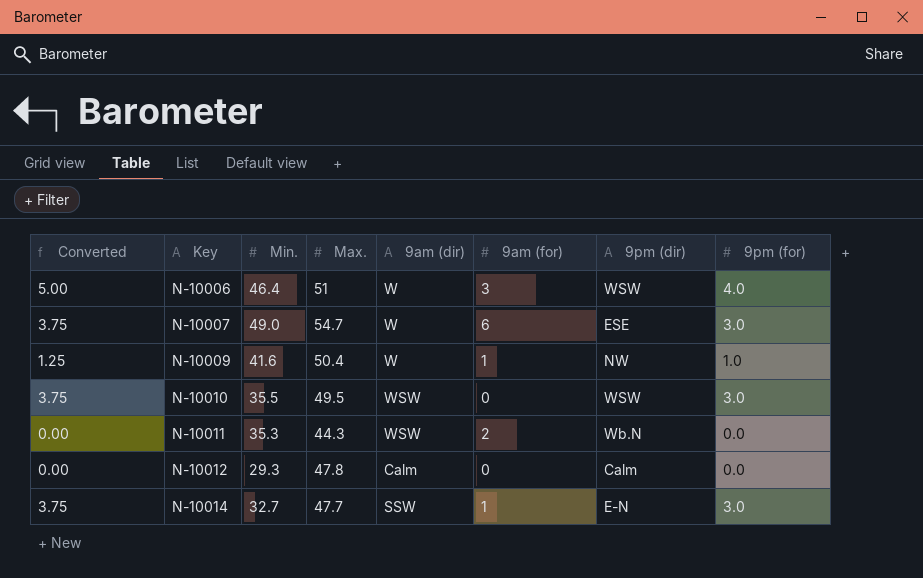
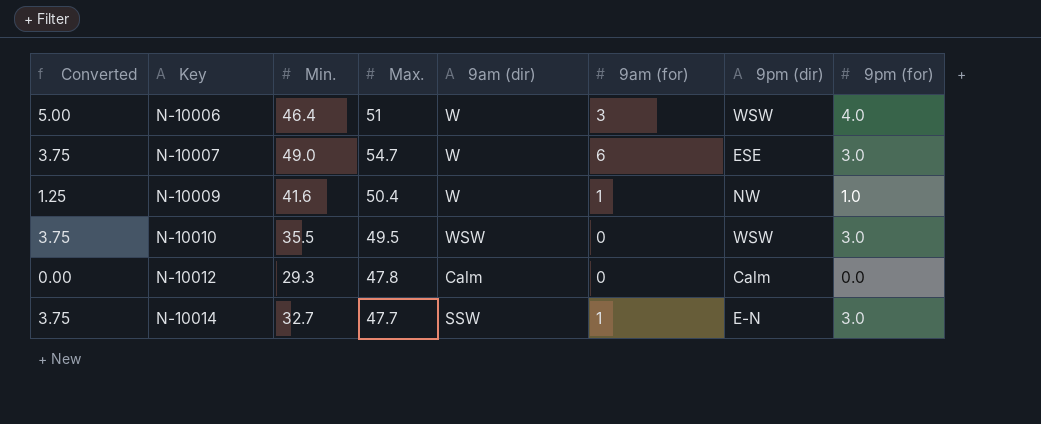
row N-10011: 0.00 | 35.3 | 44.3 | WSW | 2 | Wb.N | 0.0 -> none

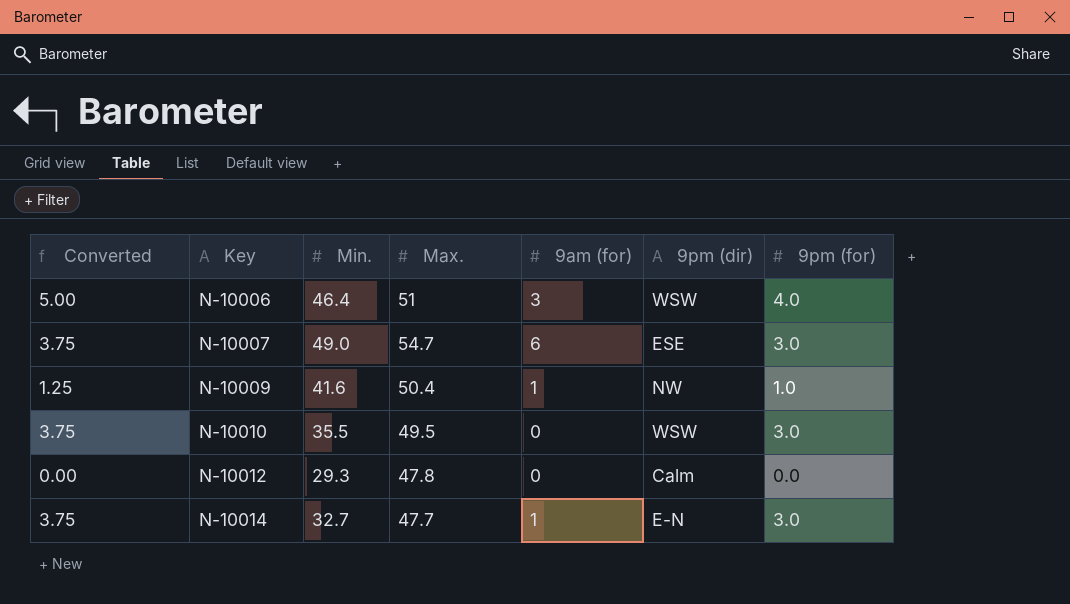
column 9am (dir) | position: 5 -> none

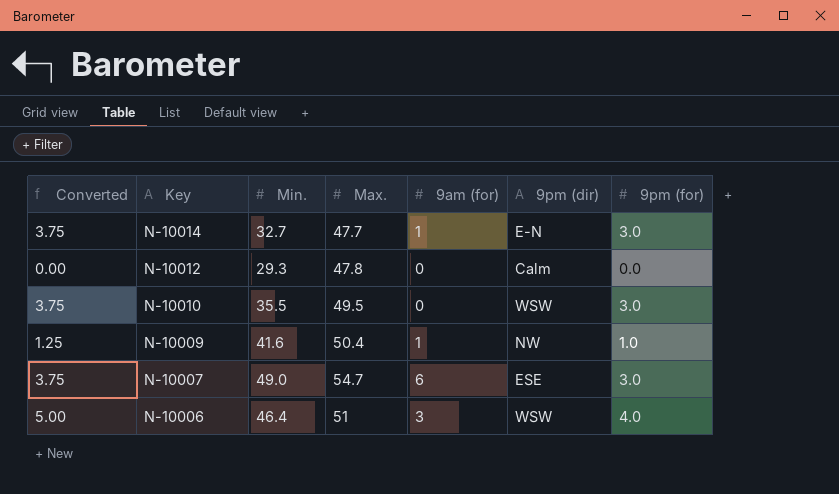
row order: Key ascending -> Key descending

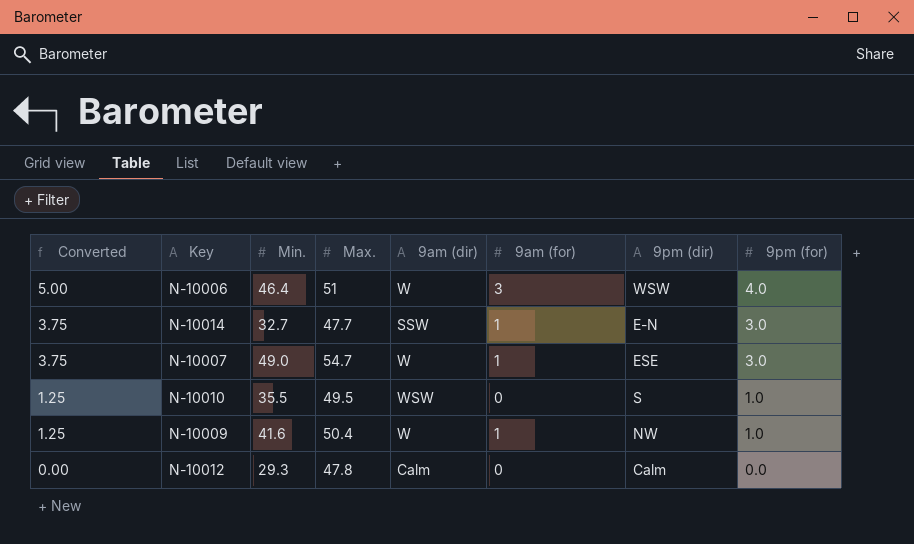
row order: Key descending -> Converted descending
column 9am (dir) | position: none -> 5
N-10007 | 9am (for): 6 -> 1
N-10010 | Converted: 3.75 -> 1.25
N-10010 | 9pm (dir): WSW -> S
N-10010 | 9pm (for): 3.0 -> 1.0

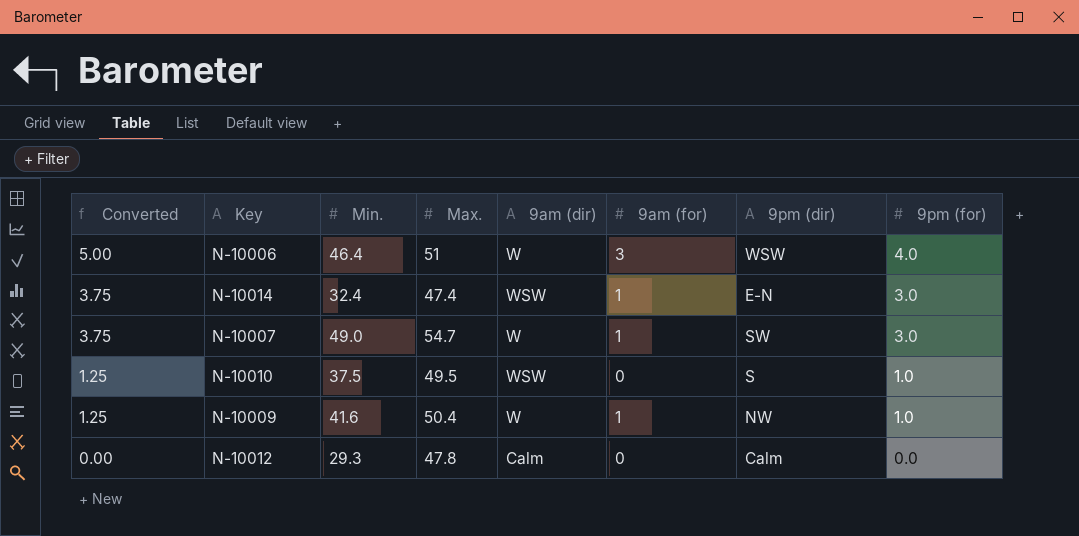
N-10014 | Min.: 32.7 -> 32.4
N-10014 | Max.: 47.7 -> 47.4
N-10014 | 9am (dir): SSW -> WSW
N-10007 | 9pm (dir): ESE -> SW
N-10010 | Min.: 35.5 -> 37.5

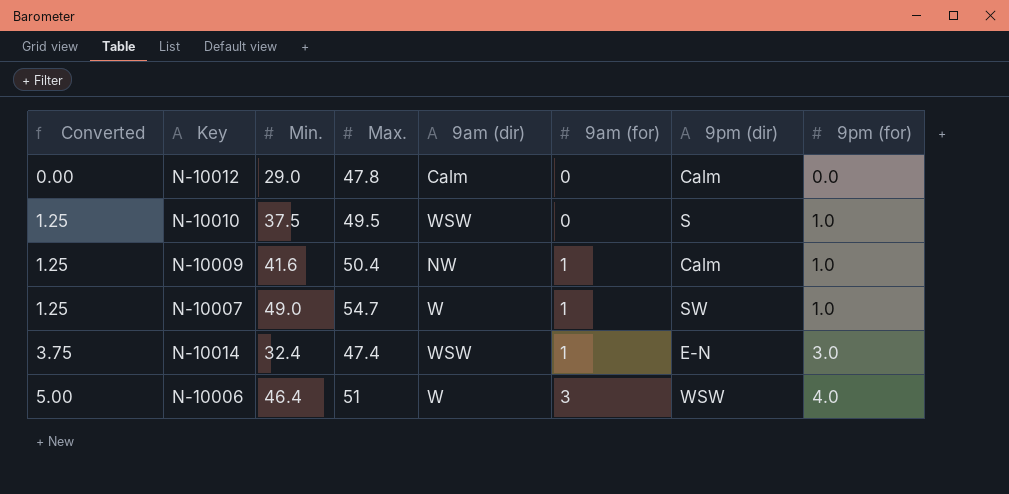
row order: Converted descending -> Converted ascending
N-10012 | Min.: 29.3 -> 29.0
N-10009 | 9am (dir): W -> NW
N-10009 | 9pm (dir): NW -> Calm
N-10007 | Converted: 3.75 -> 1.25
N-10007 | 9pm (for): 3.0 -> 1.0

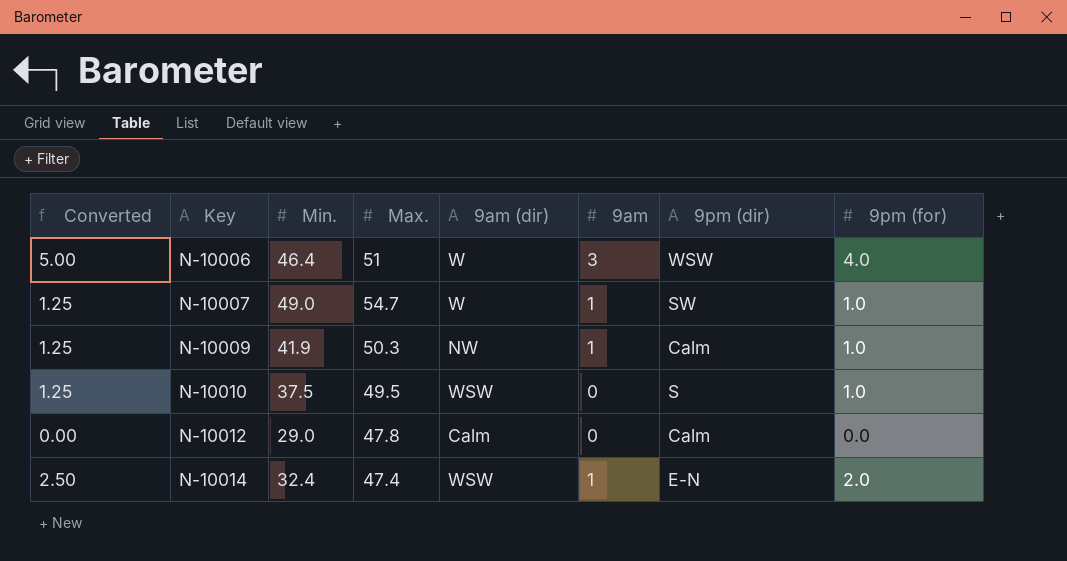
row order: Converted ascending -> Key ascending
column name: 9am (for) -> 9am
N-10009 | Min.: 41.6 -> 41.9
N-10009 | Max.: 50.4 -> 50.3
N-10014 | Converted: 3.75 -> 2.50
N-10014 | 9pm (for): 3.0 -> 2.0

